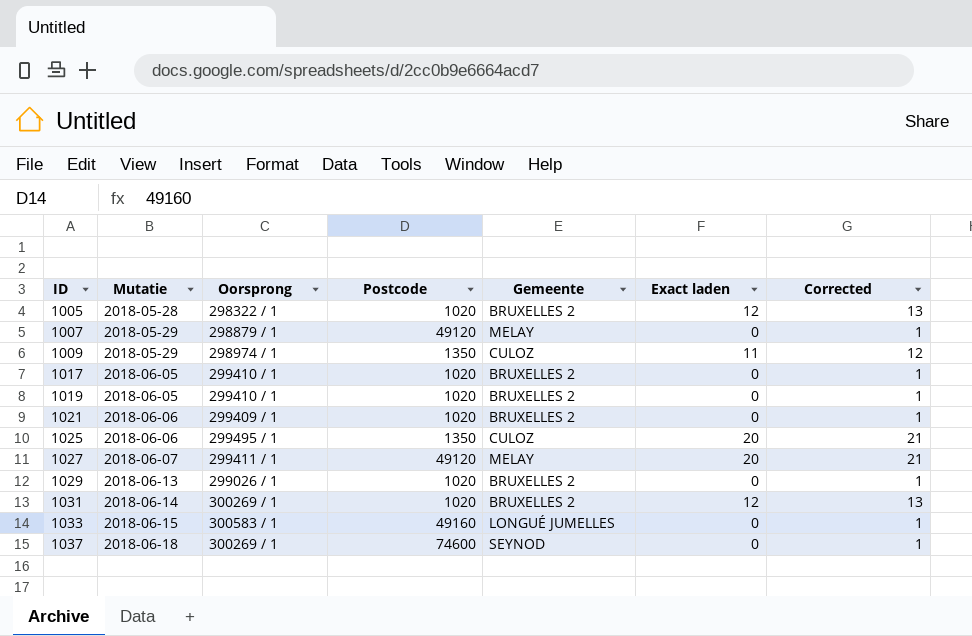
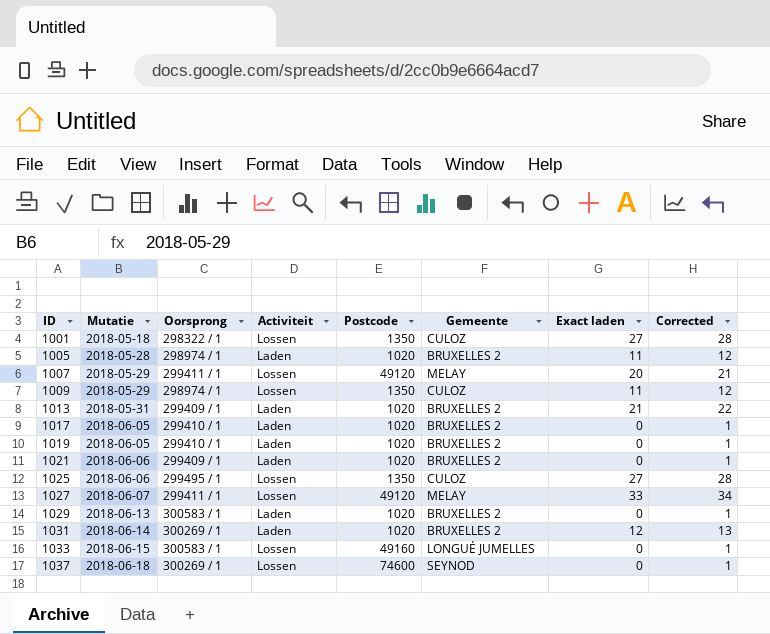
column Activiteit | position: none -> 4
row 1001: none -> 2018-05-18 | 298322 / 1 | Lossen | 1350 | CULOZ | 27 | 28
1005 | Oorsprong: 298322 / 1 -> 298974 / 1
1005 | Exact laden: 12 -> 11
1005 | Corrected: 13 -> 12
1007 | Oorsprong: 298879 / 1 -> 299411 / 1
1007 | Exact laden: 0 -> 20
1007 | Corrected: 1 -> 21
row 1013: none -> 2018-05-31 | 299409 / 1 | Laden | 1020 | BRUXELLES 2 | 21 | 22
1025 | Exact laden: 20 -> 27
1025 | Corrected: 21 -> 28
1027 | Exact laden: 20 -> 33
1027 | Corrected: 21 -> 34
1029 | Oorsprong: 299026 / 1 -> 300583 / 1

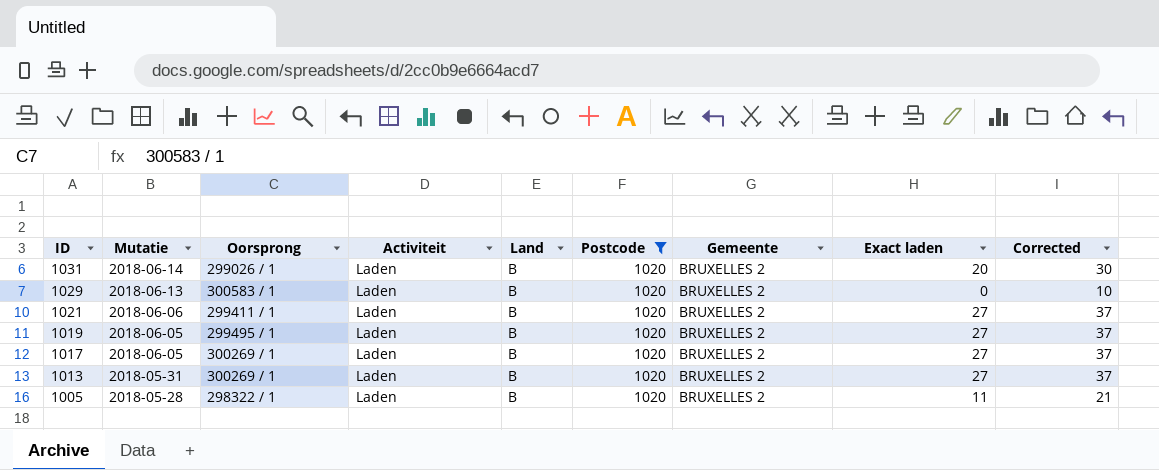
filter: none -> Postcode = 1020
row order: ID ascending -> ID descending
column Land | position: none -> 5
column Corrected | formula: [Exact laden] + 1 -> [Exact laden] + 10
1031 | Oorsprong: 300269 / 1 -> 299026 / 1
1031 | Exact laden: 12 -> 20
1021 | Oorsprong: 299409 / 1 -> 299411 / 1
1021 | Exact laden: 0 -> 27
1019 | Oorsprong: 299410 / 1 -> 299495 / 1
1019 | Exact laden: 0 -> 27
1017 | Oorsprong: 299410 / 1 -> 300269 / 1
1017 | Exact laden: 0 -> 27
1013 | Oorsprong: 299409 / 1 -> 300269 / 1
1013 | Exact laden: 21 -> 27
1005 | Oorsprong: 298974 / 1 -> 298322 / 1

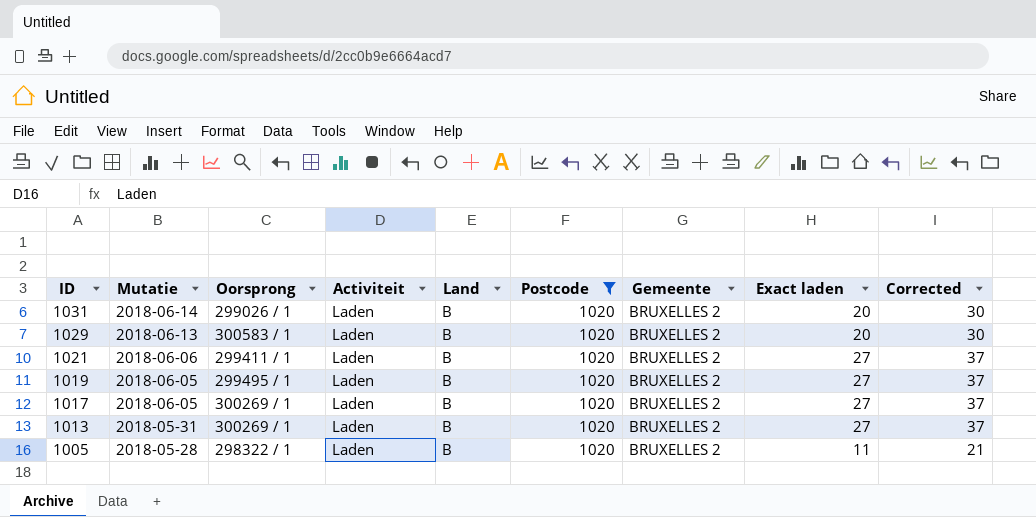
1029 | Exact laden: 0 -> 20
1029 | Corrected: 10 -> 30

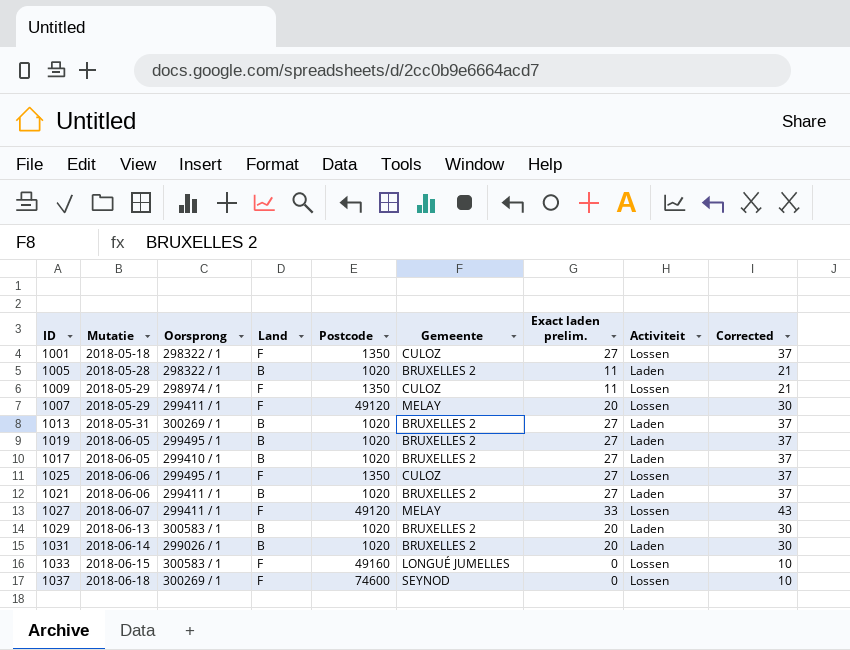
filter: Postcode = 1020 -> none
row order: ID descending -> Mutatie ascending
column name: Exact laden -> Exact laden prelim.
column Activiteit | position: 4 -> 8
1017 | Oorsprong: 300269 / 1 -> 299410 / 1

